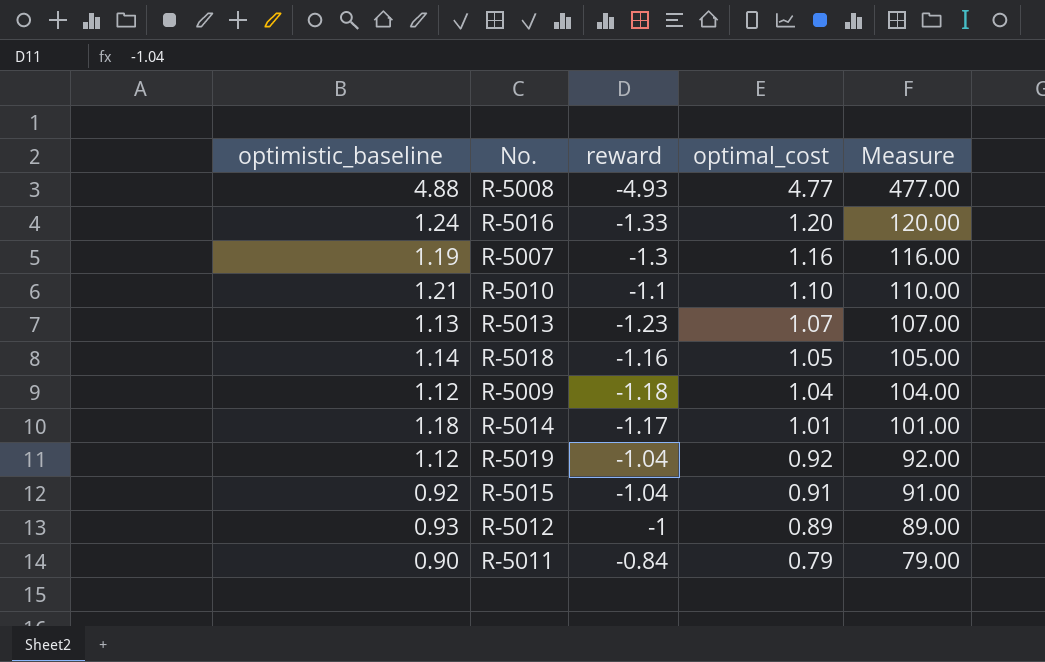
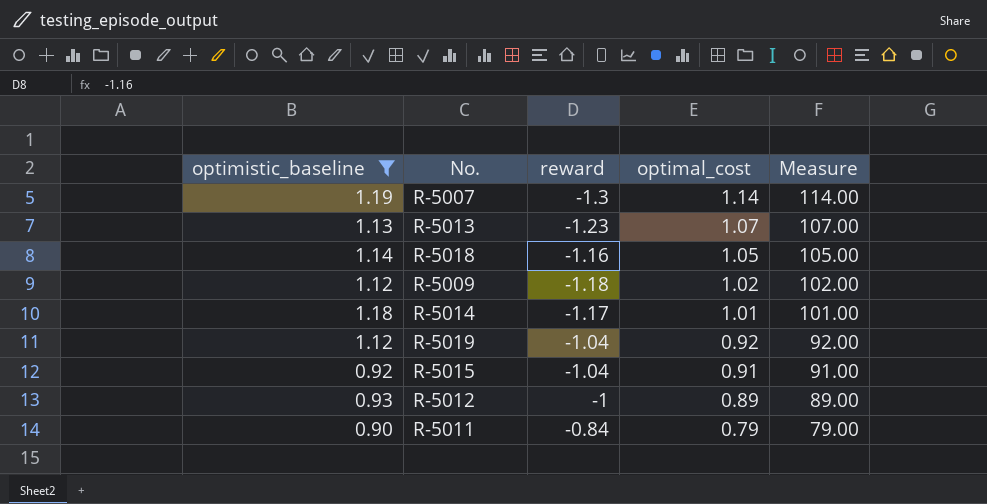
filter: none -> optimistic_baseline <= 1.19
R-5007 | optimal_cost: 1.16 -> 1.14
R-5007 | Measure: 116.00 -> 114.00
R-5009 | optimal_cost: 1.04 -> 1.02
R-5009 | Measure: 104.00 -> 102.00

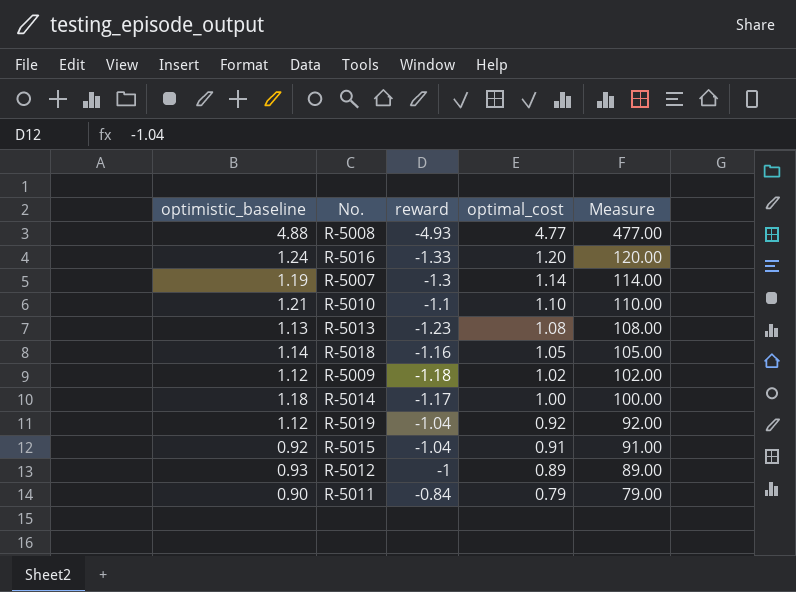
filter: optimistic_baseline <= 1.19 -> none
R-5013 | optimal_cost: 1.07 -> 1.08
R-5013 | Measure: 107.00 -> 108.00
R-5014 | optimal_cost: 1.01 -> 1.00
R-5014 | Measure: 101.00 -> 100.00

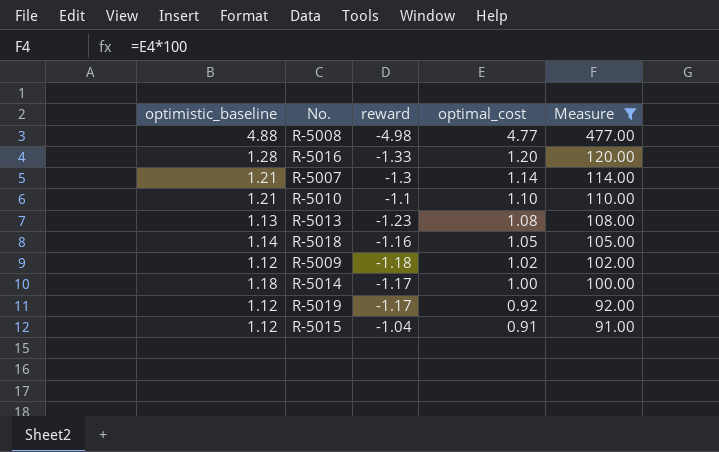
filter: none -> Measure >= 91.00
R-5008 | reward: -4.93 -> -4.98
R-5016 | optimistic_baseline: 1.24 -> 1.28
R-5007 | optimistic_baseline: 1.19 -> 1.21
R-5019 | reward: -1.04 -> -1.17
R-5015 | optimistic_baseline: 0.92 -> 1.12

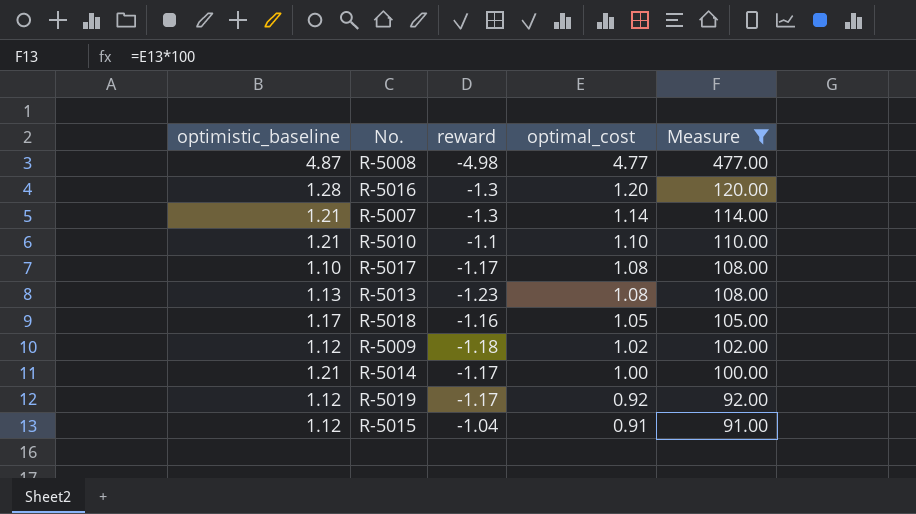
R-5008 | optimistic_baseline: 4.88 -> 4.87
R-5016 | reward: -1.33 -> -1.3
row R-5017: none -> 1.10 | -1.17 | 1.08 | 108.00
R-5018 | optimistic_baseline: 1.14 -> 1.17
R-5014 | optimistic_baseline: 1.18 -> 1.21

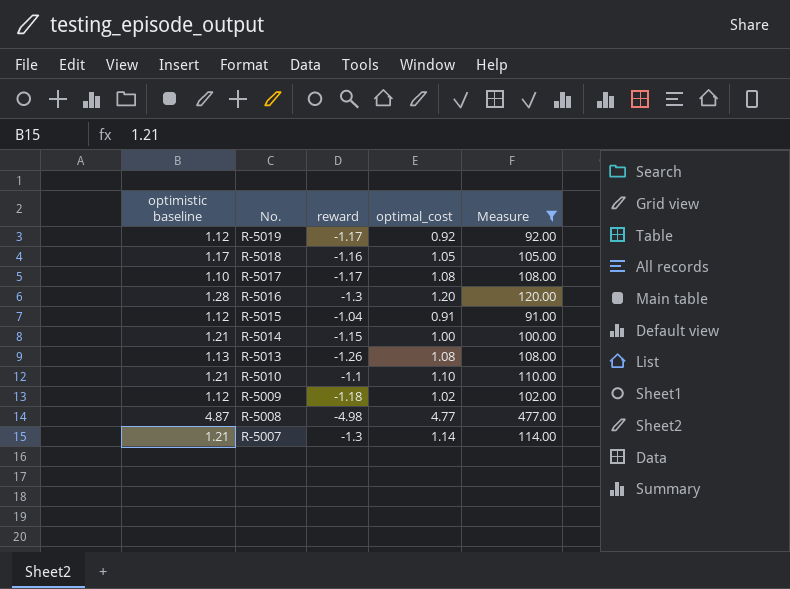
row order: optimal_cost descending -> No. descending
column name: optimistic_baseline -> optimistic baseline
R-5014 | reward: -1.17 -> -1.15
R-5013 | reward: -1.23 -> -1.26

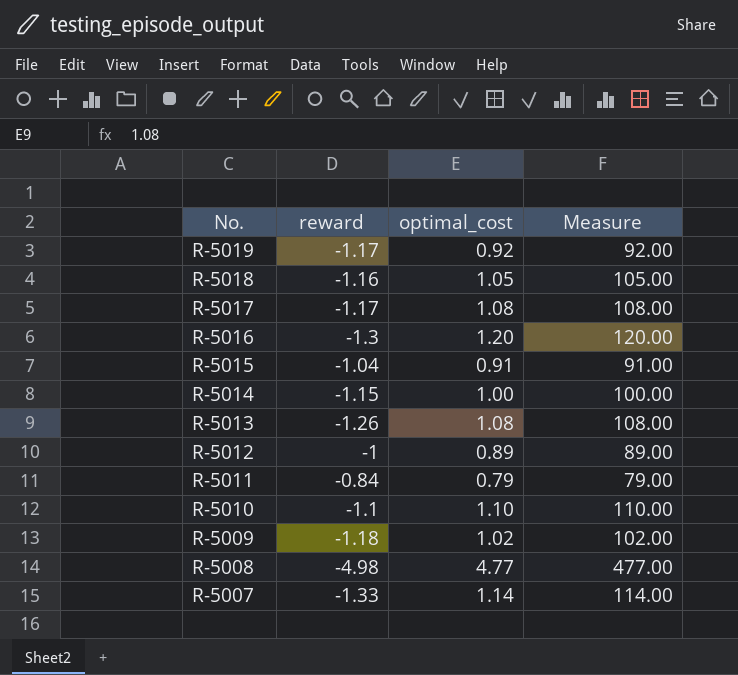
filter: Measure >= 91.00 -> none
column optimistic baseline | position: 1 -> none
R-5007 | reward: -1.3 -> -1.33

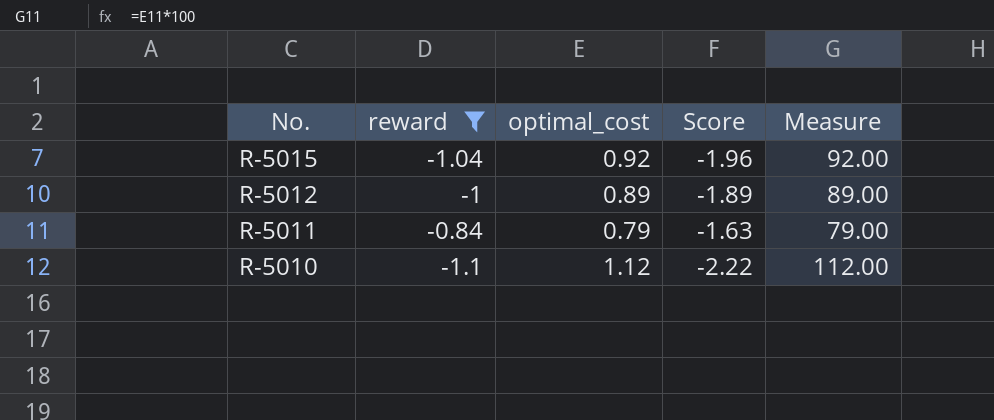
filter: none -> reward >= -1.1
column Score | formula: none -> [reward] - [optimal_cost]
R-5015 | optimal_cost: 0.91 -> 0.92
R-5015 | Measure: 91.00 -> 92.00
R-5010 | optimal_cost: 1.10 -> 1.12
R-5010 | Measure: 110.00 -> 112.00

